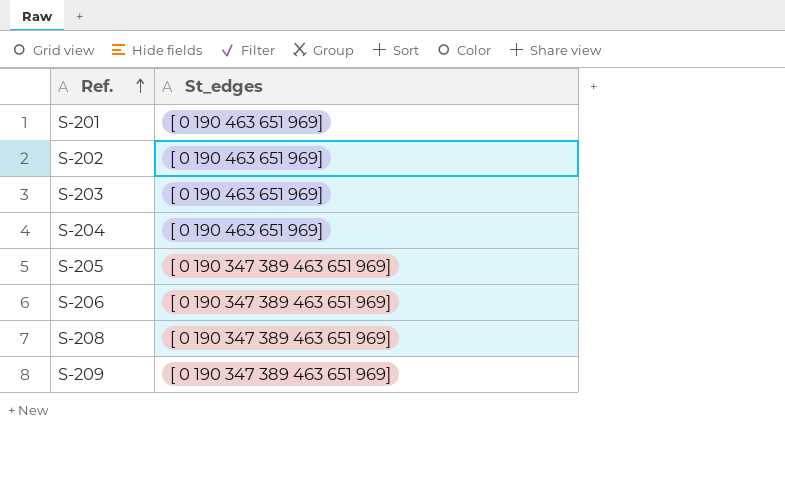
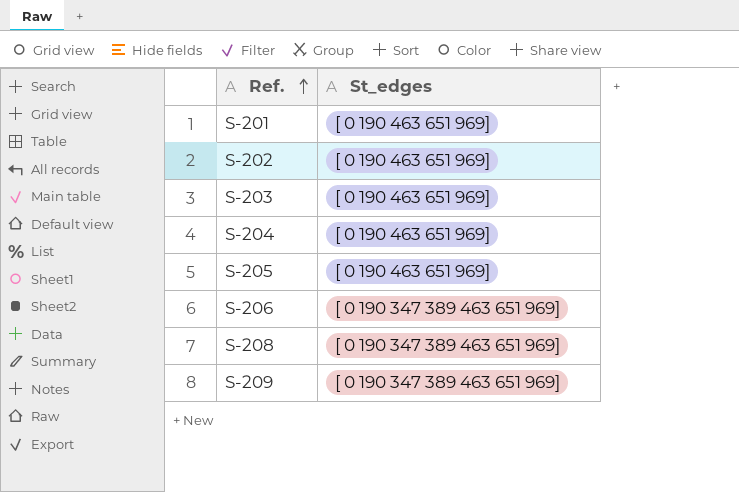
S-205 | St_edges: [ 0 190 347 389 463 651 969] -> [ 0 190 463 651 969]

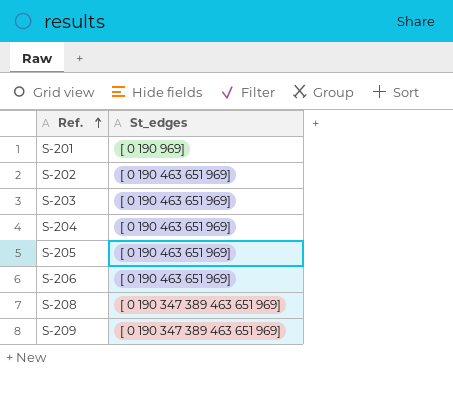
S-201 | St_edges: [ 0 190 463 651 969] -> [ 0 190 969]
S-206 | St_edges: [ 0 190 347 389 463 651 969] -> [ 0 190 463 651 969]

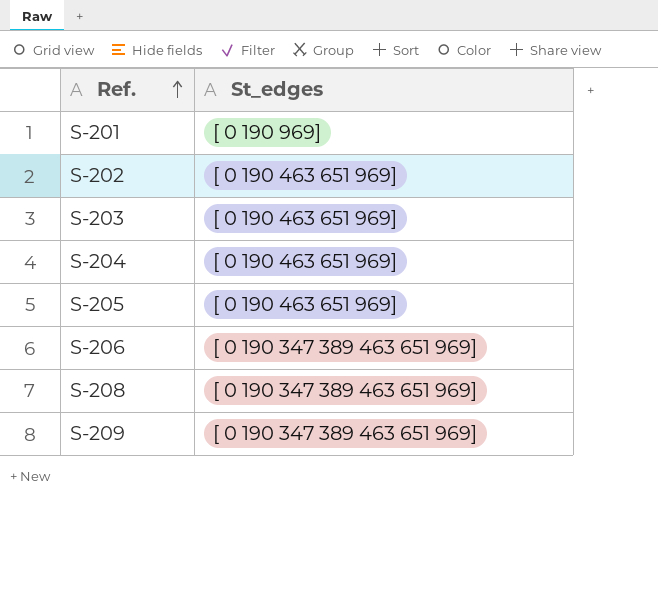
S-206 | St_edges: [ 0 190 463 651 969] -> [ 0 190 347 389 463 651 969]

